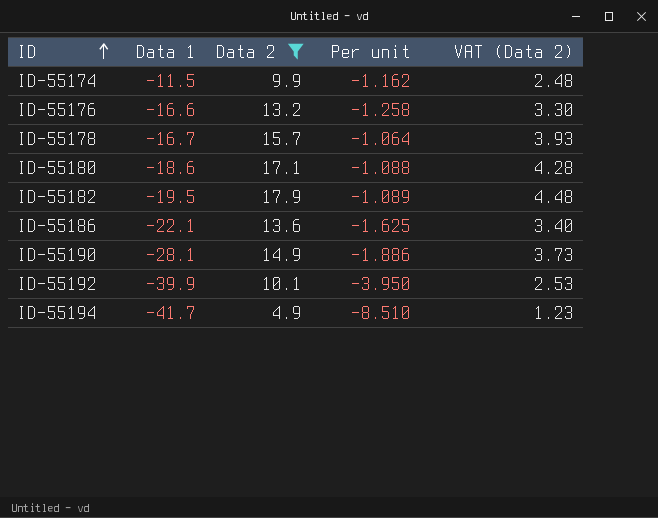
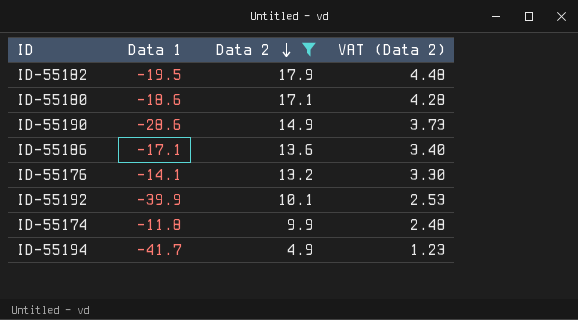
row order: ID ascending -> Data 2 descending
column Per unit | formula: [Data 1] / [Data 2] -> none
row ID-55178: -16.7 | 15.7 | -1.064 | 3.93 -> none
ID-55190 | Data 1: -28.1 -> -28.6
ID-55186 | Data 1: -22.1 -> -17.1
ID-55176 | Data 1: -16.6 -> -14.1
ID-55174 | Data 1: -11.5 -> -11.8

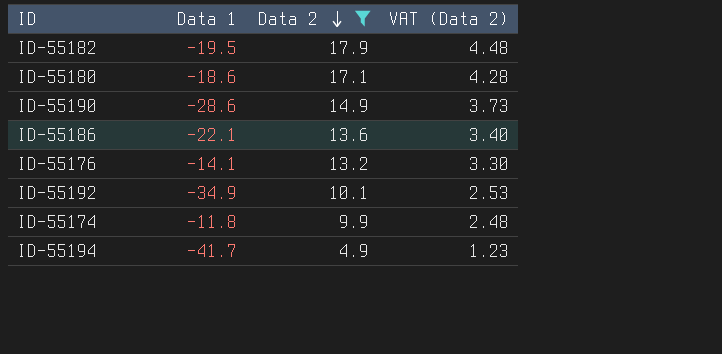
ID-55186 | Data 1: -17.1 -> -22.1
ID-55192 | Data 1: -39.9 -> -34.9

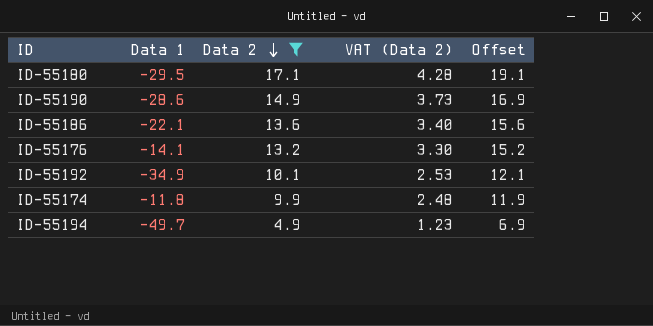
column Offset | formula: none -> [Data 2] + 2
row ID-55182: -19.5 | 17.9 | 4.48 -> none
ID-55180 | Data 1: -18.6 -> -29.5
ID-55194 | Data 1: -41.7 -> -49.7

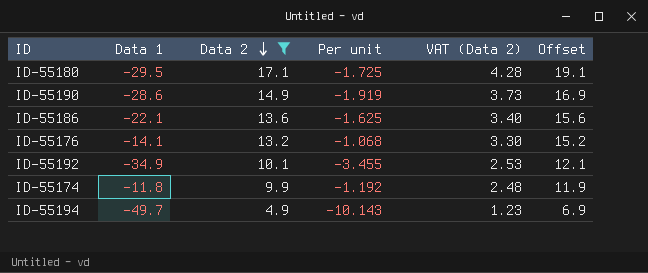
column Per unit | formula: none -> [Data 1] / [Data 2]

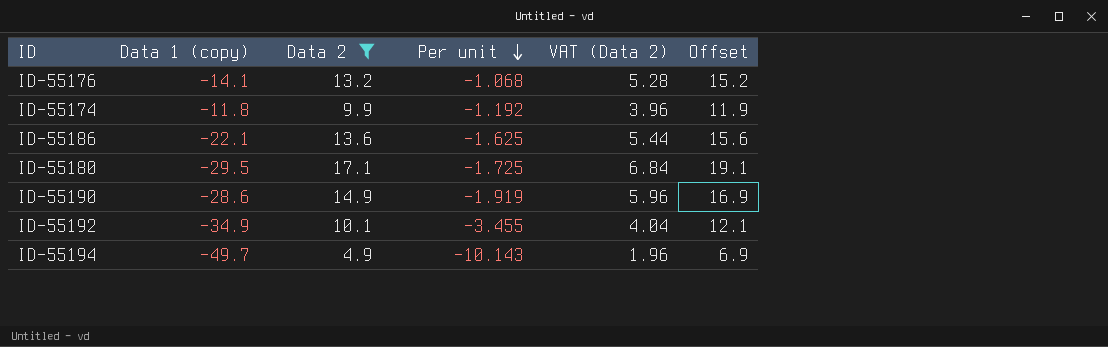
row order: Data 2 descending -> Per unit descending
column name: Data 1 -> Data 1 (copy)
column VAT (Data 2) | formula: [Data 2] * 0.25 -> [Data 2] * 0.4

